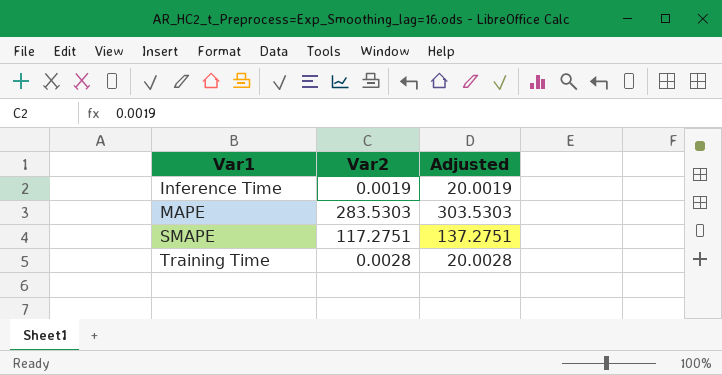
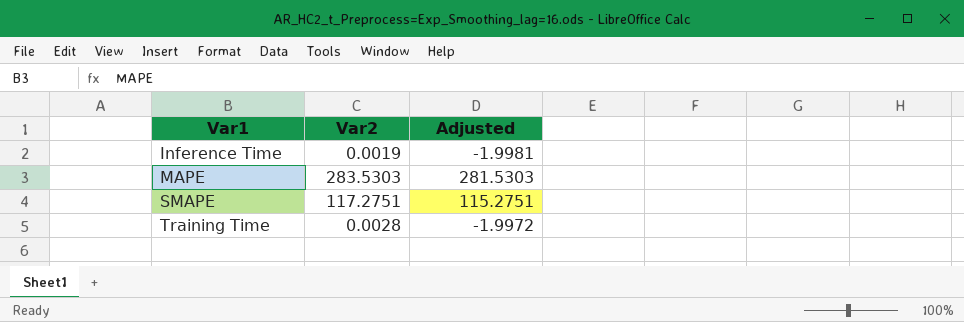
column Adjusted | formula: [Var2] + 20 -> [Var2] - 2

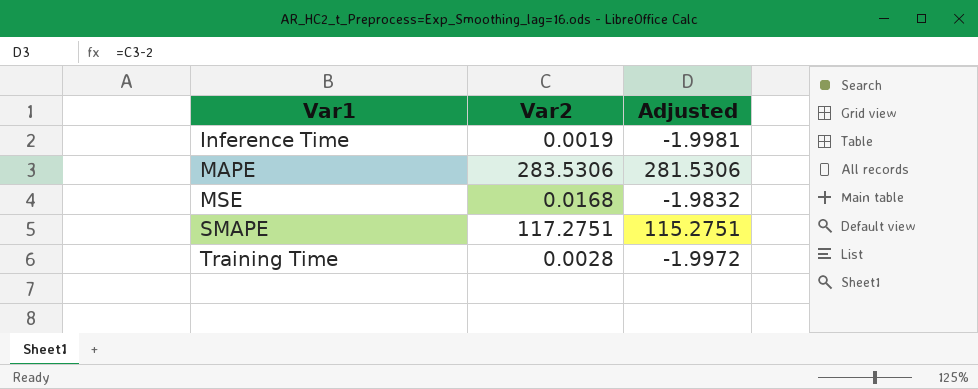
MAPE | Var2: 283.5303 -> 283.5306
MAPE | Adjusted: 281.5303 -> 281.5306
row MSE: none -> 0.0168 | -1.9832

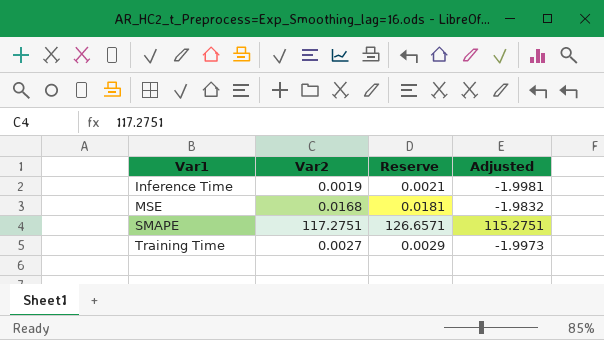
column Reserve | formula: none -> [Var2] * 1.08
row MAPE: 283.5306 | 281.5306 -> none
Training Time | Var2: 0.0028 -> 0.0027
Training Time | Adjusted: -1.9972 -> -1.9973

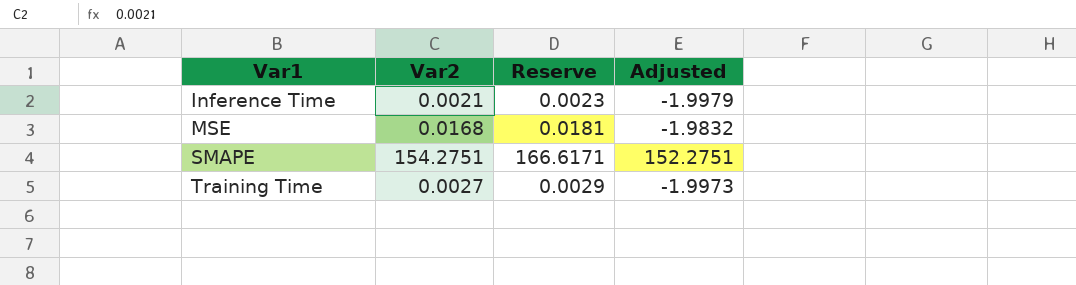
Inference Time | Var2: 0.0019 -> 0.0021
Inference Time | Reserve: 0.0021 -> 0.0023
Inference Time | Adjusted: -1.9981 -> -1.9979
SMAPE | Var2: 117.2751 -> 154.2751
SMAPE | Reserve: 126.6571 -> 166.6171
SMAPE | Adjusted: 115.2751 -> 152.2751

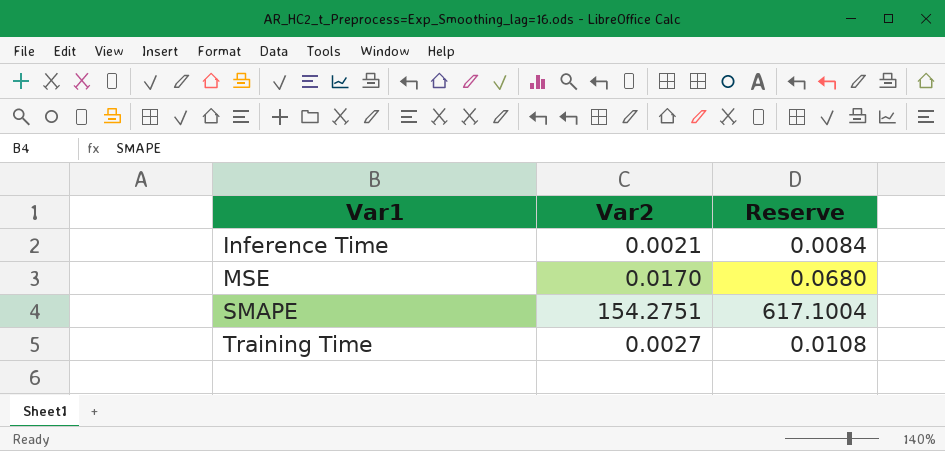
column Adjusted | formula: [Var2] - 2 -> none
column Reserve | formula: [Var2] * 1.08 -> [Var2] * 4
MSE | Var2: 0.0168 -> 0.0170

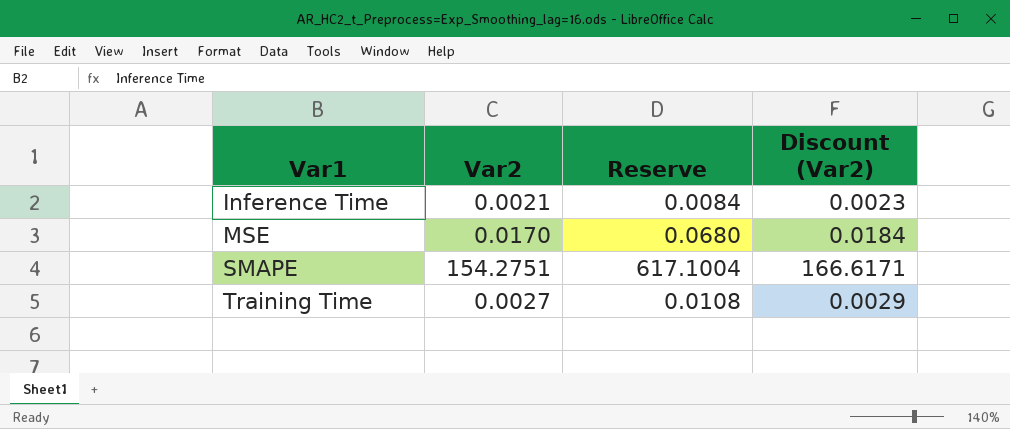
column Discount (Var2) | formula: none -> [Var2] * 1.08

